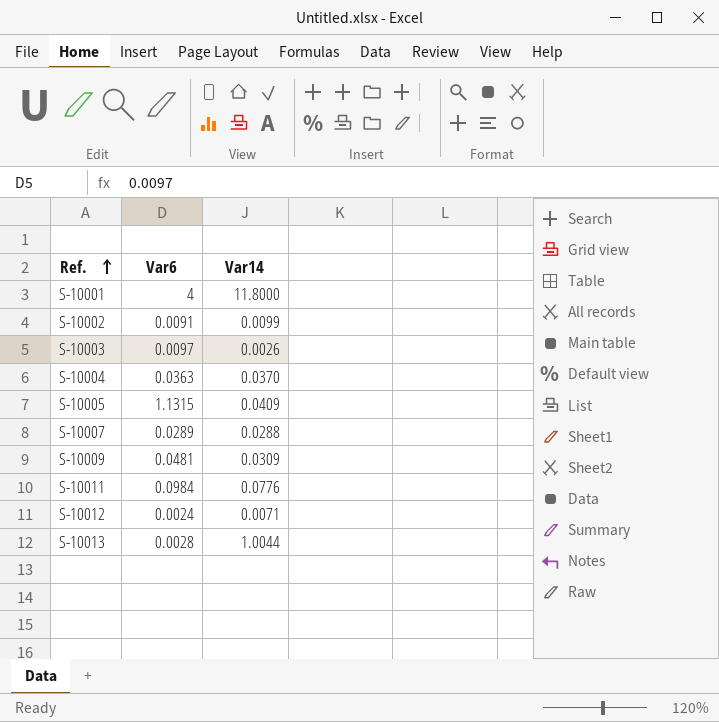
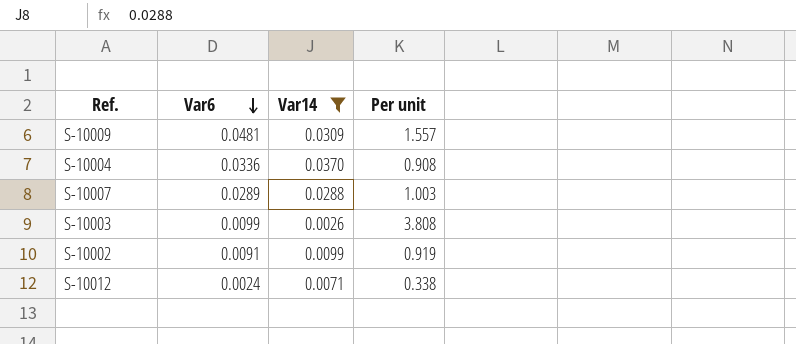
filter: none -> Var14 <= 0.0370
row order: Ref. ascending -> Var6 descending
column Per unit | formula: none -> [Var6] / [Var14]
S-10004 | Var6: 0.0363 -> 0.0336
S-10003 | Var6: 0.0097 -> 0.0099

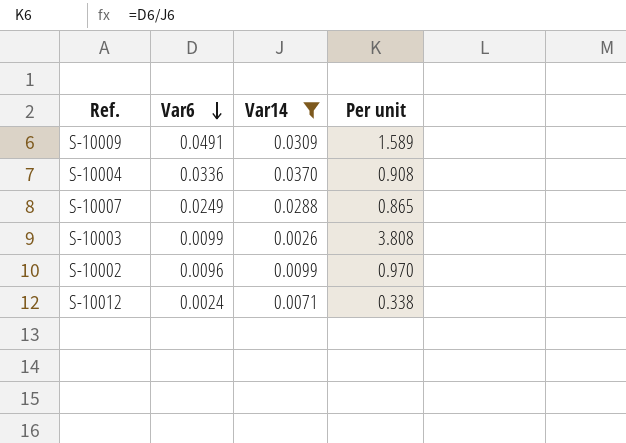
S-10009 | Var6: 0.0481 -> 0.0491
S-10009 | Per unit: 1.557 -> 1.589
S-10007 | Var6: 0.0289 -> 0.0249
S-10007 | Per unit: 1.003 -> 0.865
S-10002 | Var6: 0.0091 -> 0.0096
S-10002 | Per unit: 0.919 -> 0.970

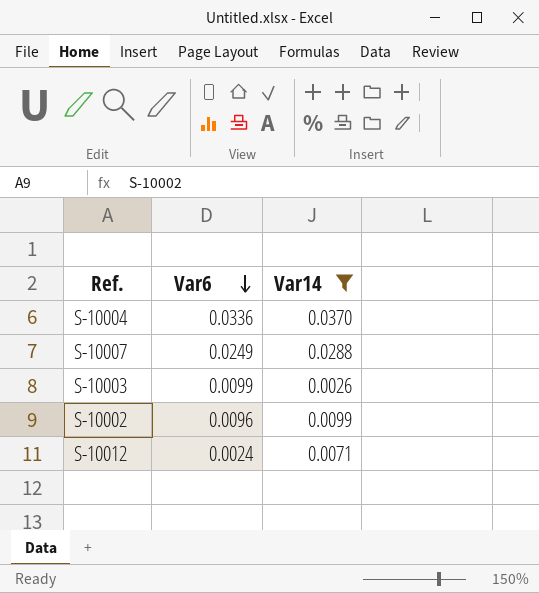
column Per unit | formula: [Var6] / [Var14] -> none
row S-10009: 0.0491 | 0.0309 | 1.589 -> none

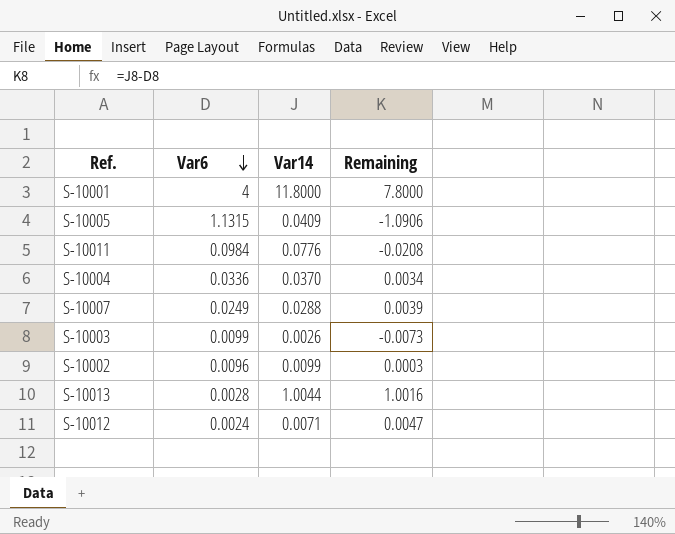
filter: Var14 <= 0.0370 -> none
column Remaining | formula: none -> [Var14] - [Var6]

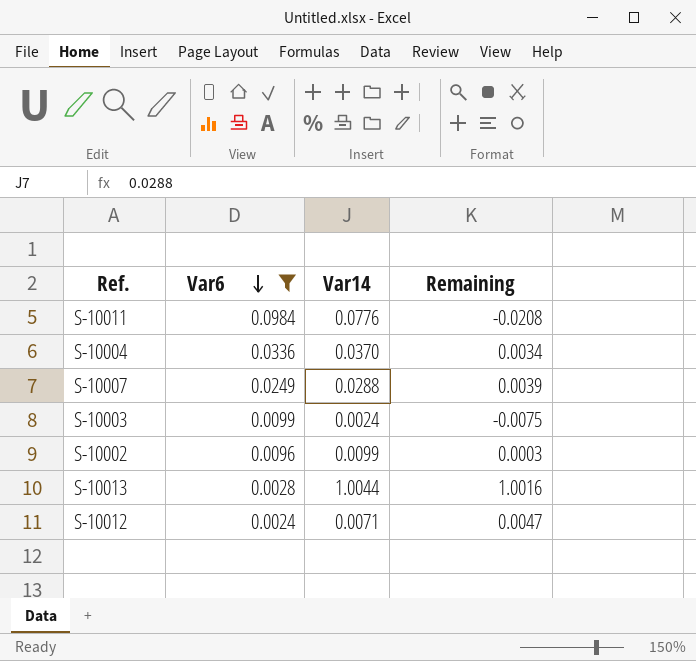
filter: none -> Var6 <= 0.0984
S-10003 | Var14: 0.0026 -> 0.0024
S-10003 | Remaining: -0.0073 -> -0.0075

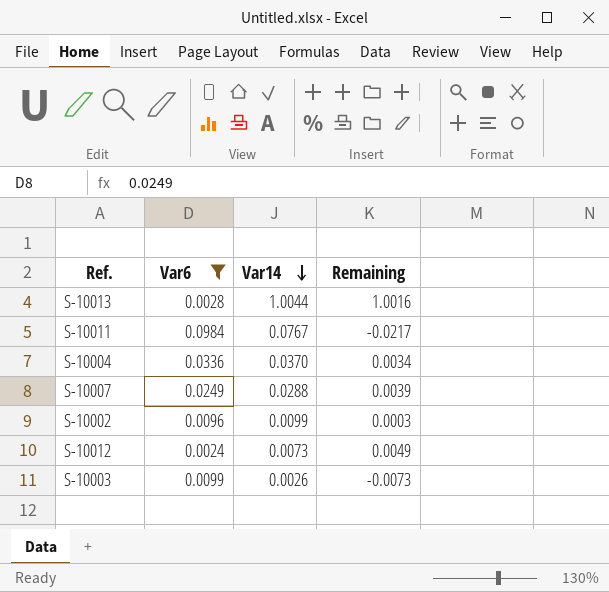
row order: Var6 descending -> Var14 descending
S-10011 | Var14: 0.0776 -> 0.0767
S-10011 | Remaining: -0.0208 -> -0.0217
S-10012 | Var14: 0.0071 -> 0.0073
S-10012 | Remaining: 0.0047 -> 0.0049
S-10003 | Var14: 0.0024 -> 0.0026
S-10003 | Remaining: -0.0075 -> -0.0073

